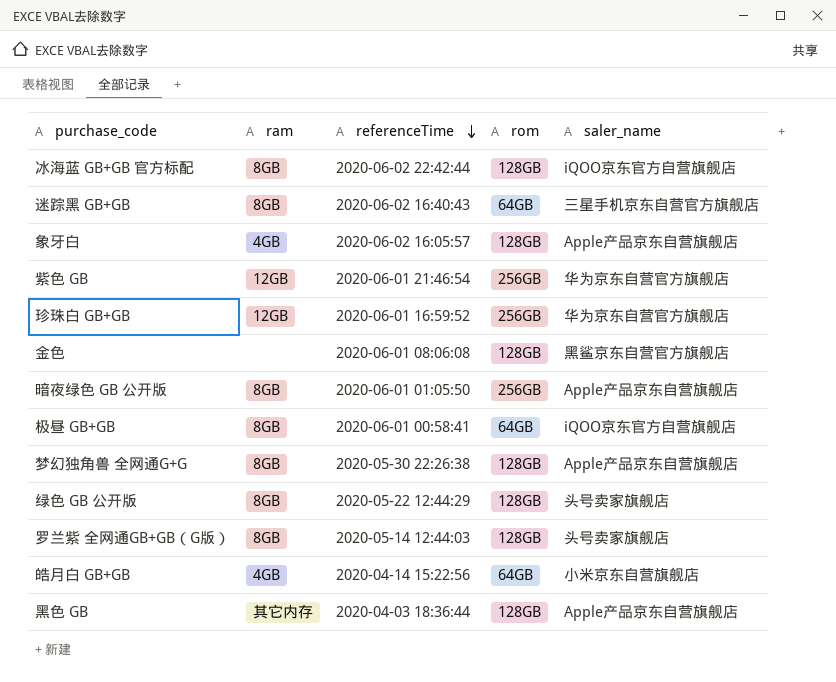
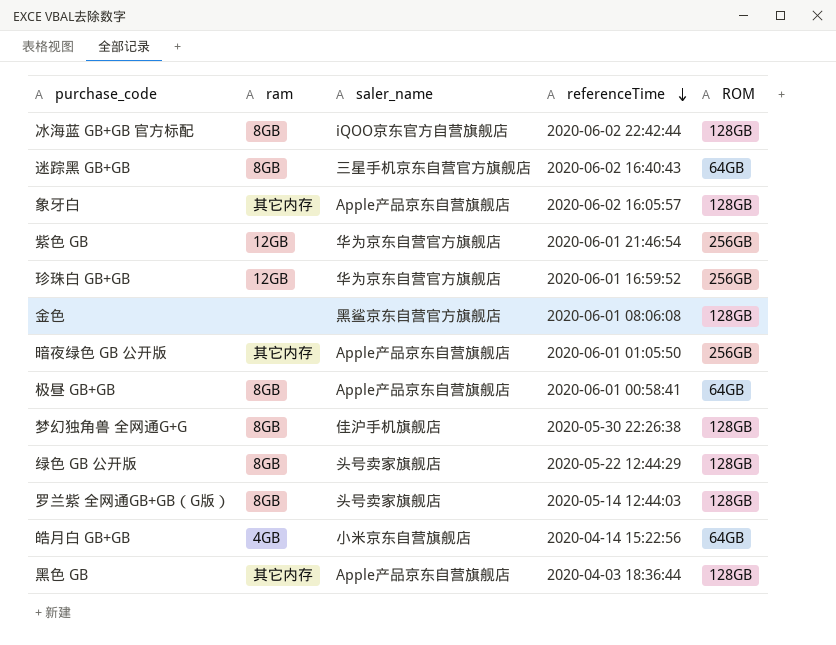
column saler_name | position: 5 -> 3
column name: rom -> ROM
象牙白 | ram: 4GB -> 其它内存
暗夜绿色 GB 公开版 | ram: 8GB -> 其它内存
极昼 GB+GB | saler_name: iQOO京东官方自营旗舰店 -> Apple产品京东自营旗舰店
梦幻独角兽 全网通G+G | saler_name: Apple产品京东自营旗舰店 -> 佳沪手机旗舰店

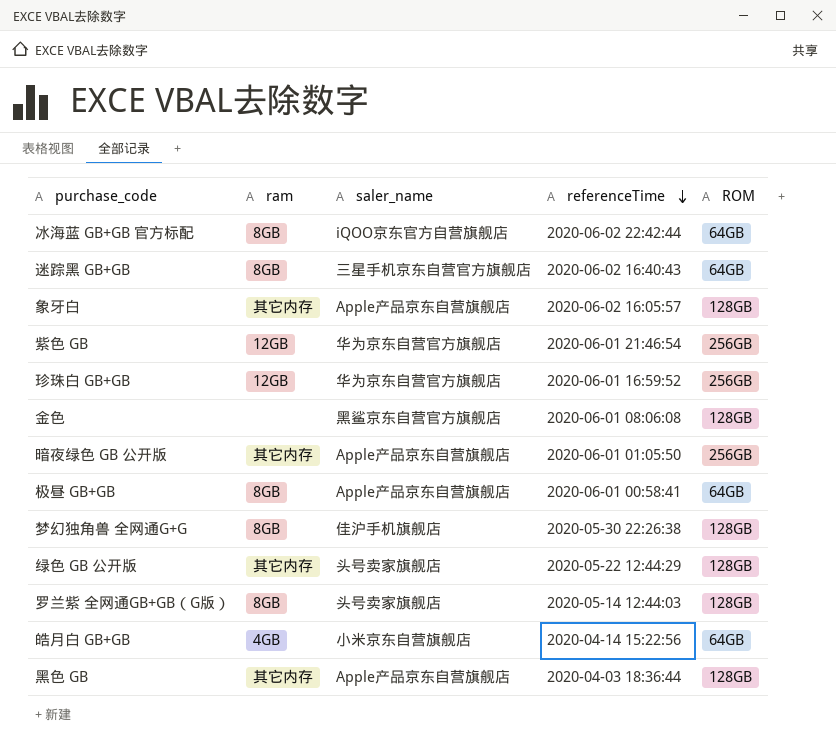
冰海蓝 GB+GB 官方标配 | ROM: 128GB -> 64GB
绿色 GB 公开版 | ram: 8GB -> 其它内存

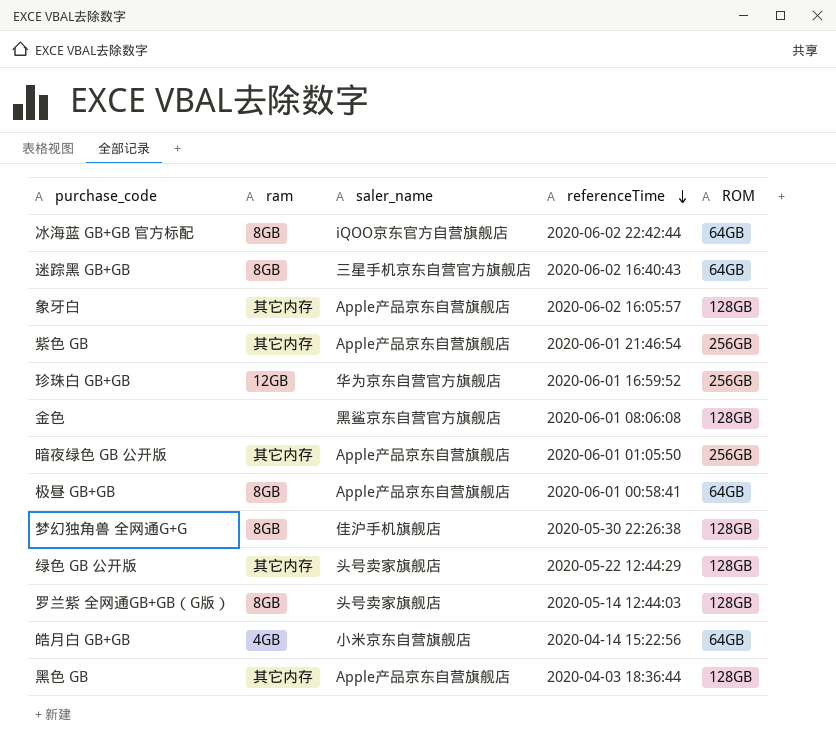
紫色 GB | ram: 12GB -> 其它内存
紫色 GB | saler_name: 华为京东自营官方旗舰店 -> Apple产品京东自营旗舰店

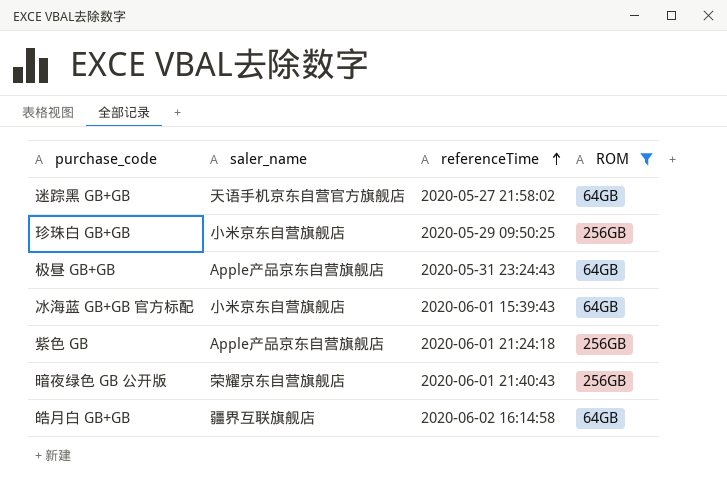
filter: none -> ROM != 128GB
row order: referenceTime descending -> referenceTime ascending
column ram | position: 2 -> none
迷踪黑 GB+GB | saler_name: 三星手机京东自营官方旗舰店 -> 天语手机京东自营官方旗舰店
迷踪黑 GB+GB | referenceTime: 2020-06-02 16:40:43 -> 2020-05-27 21:58:02
珍珠白 GB+GB | saler_name: 华为京东自营官方旗舰店 -> 小米京东自营旗舰店
珍珠白 GB+GB | referenceTime: 2020-06-01 16:59:52 -> 2020-05-29 09:50:25
极昼 GB+GB | referenceTime: 2020-06-01 00:58:41 -> 2020-05-31 23:24:43
冰海蓝 GB+GB 官方标配 | saler_name: iQOO京东官方自营旗舰店 -> 小米京东自营旗舰店
冰海蓝 GB+GB 官方标配 | referenceTime: 2020-06-02 22:42:44 -> 2020-06-01 15:39:43
紫色 GB | referenceTime: 2020-06-01 21:46:54 -> 2020-06-01 21:24:18
暗夜绿色 GB 公开版 | saler_name: Apple产品京东自营旗舰店 -> 荣耀京东自营旗舰店
暗夜绿色 GB 公开版 | referenceTime: 2020-06-01 01:05:50 -> 2020-06-01 21:40:43
皓月白 GB+GB | saler_name: 小米京东自营旗舰店 -> 疆界互联旗舰店
皓月白 GB+GB | referenceTime: 2020-04-14 15:22:56 -> 2020-06-02 16:14:58

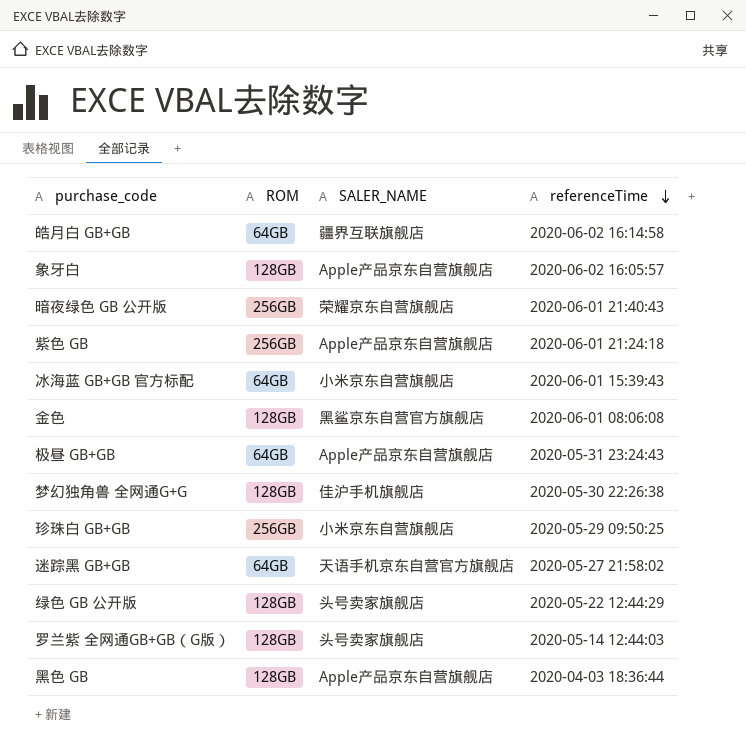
filter: ROM != 128GB -> none
row order: referenceTime ascending -> referenceTime descending
column ROM | position: 4 -> 2
column name: saler_name -> SALER_NAME

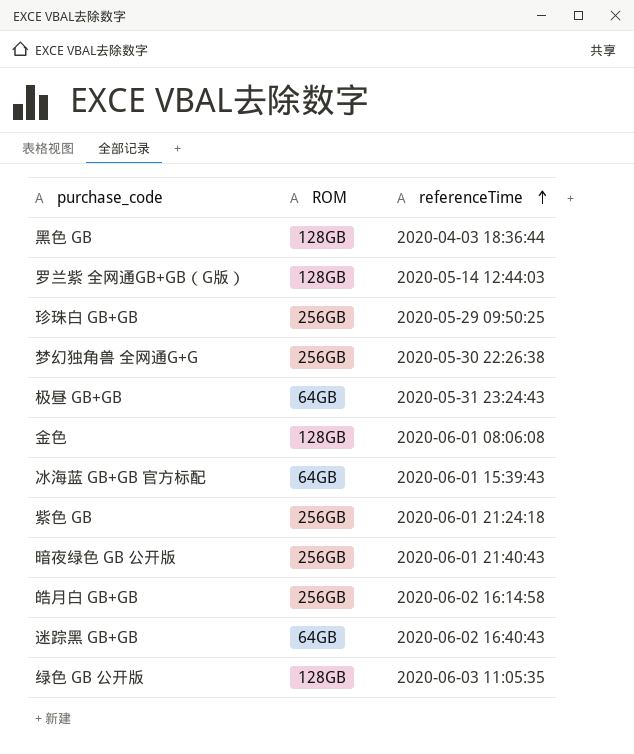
row order: referenceTime descending -> referenceTime ascending
column SALER_NAME | position: 3 -> none
row 象牙白: 128GB | Apple产品京东自营旗舰店 | 2020-06-02 16:05:57 -> none
梦幻独角兽 全网通G+G | ROM: 128GB -> 256GB
皓月白 GB+GB | ROM: 64GB -> 256GB
迷踪黑 GB+GB | referenceTime: 2020-05-27 21:58:02 -> 2020-06-02 16:40:43
绿色 GB 公开版 | referenceTime: 2020-05-22 12:44:29 -> 2020-06-03 11:05:35

